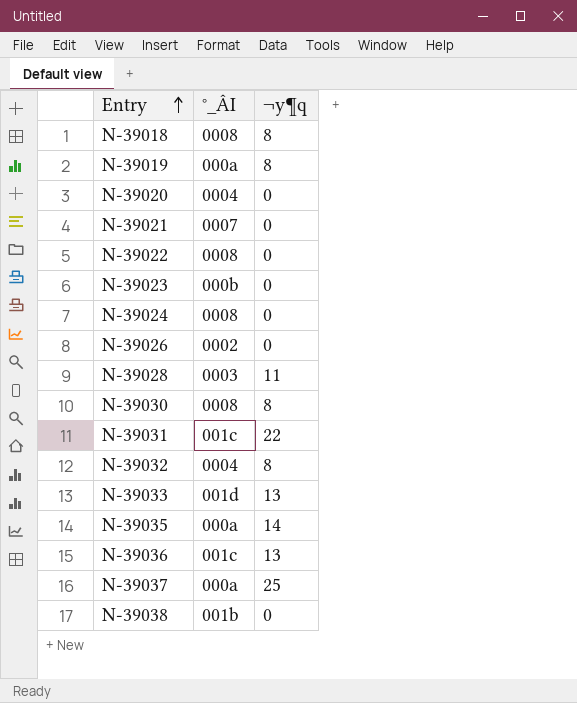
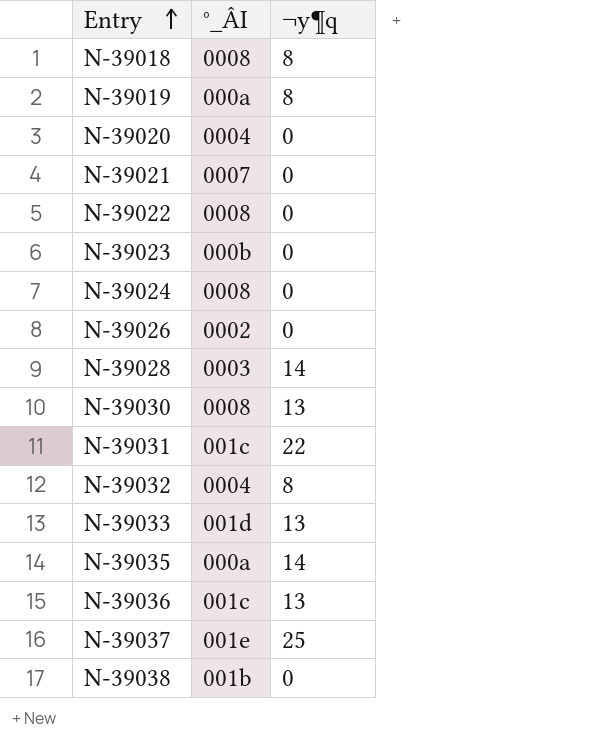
N-39028 | ¬y¶q: 11 -> 14
N-39030 | ¬y¶q: 8 -> 13
N-39037 | °_ÂI: 000a -> 001e

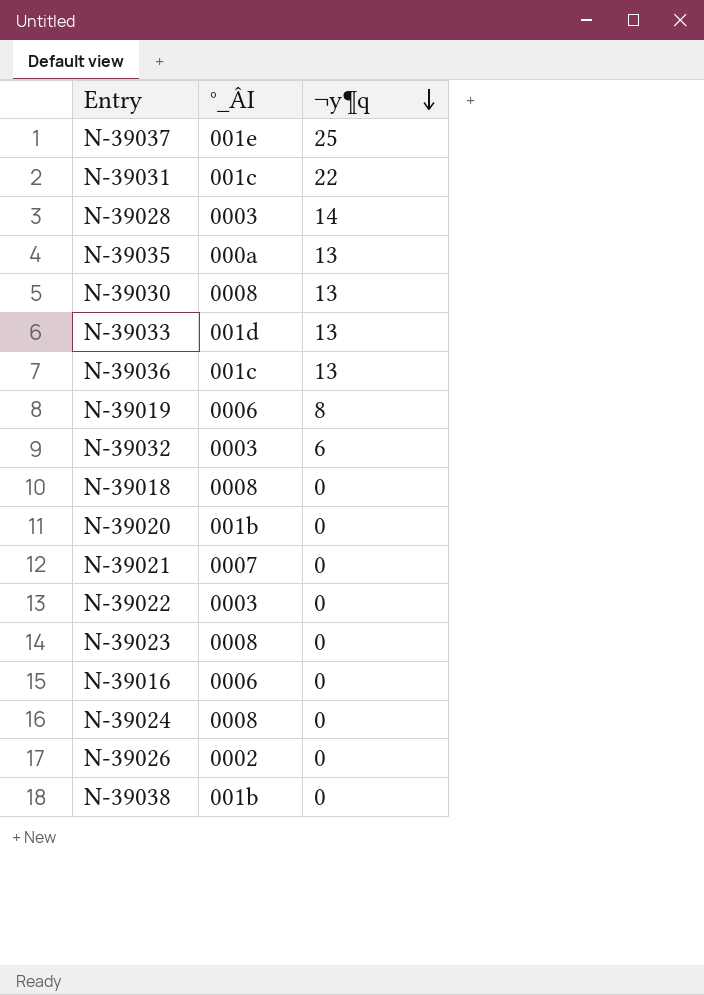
row order: Entry ascending -> ¬y¶q descending
N-39035 | ¬y¶q: 14 -> 13
N-39019 | °_ÂI: 000a -> 0006
N-39032 | °_ÂI: 0004 -> 0003
N-39032 | ¬y¶q: 8 -> 6
N-39018 | ¬y¶q: 8 -> 0
N-39020 | °_ÂI: 0004 -> 001b
N-39022 | °_ÂI: 0008 -> 0003
N-39023 | °_ÂI: 000b -> 0008
row N-39016: none -> 0006 | 0

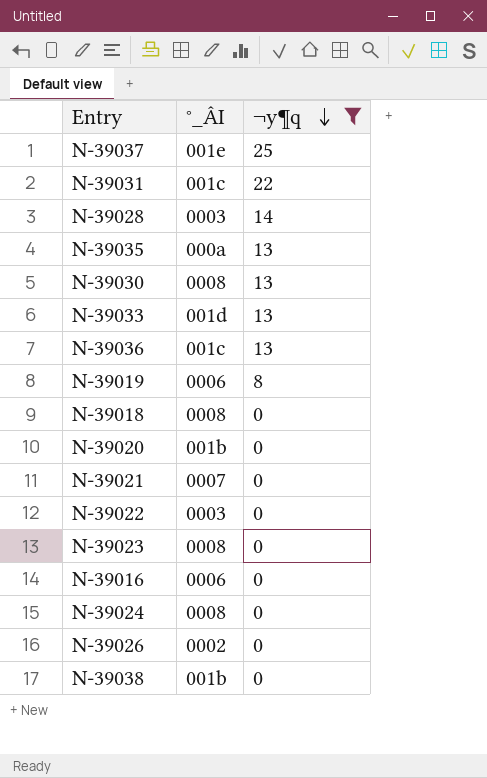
filter: none -> ¬y¶q != 6

